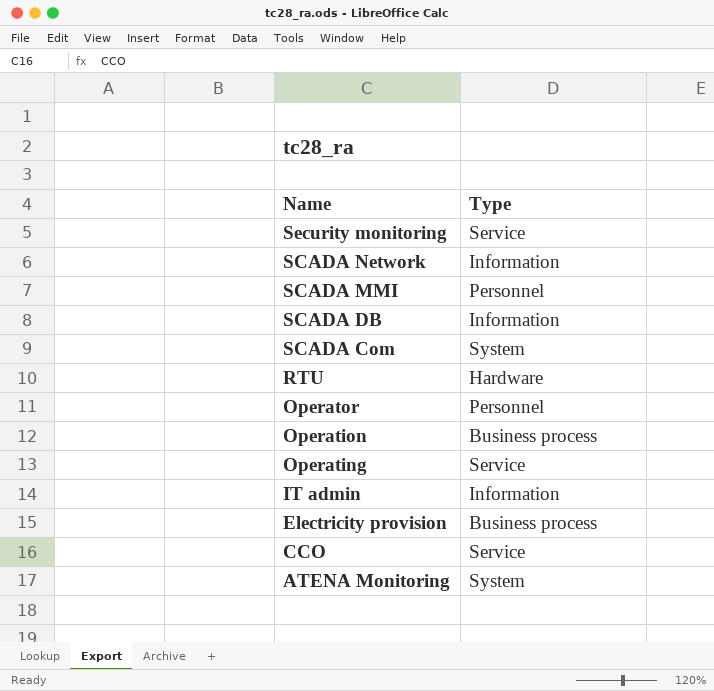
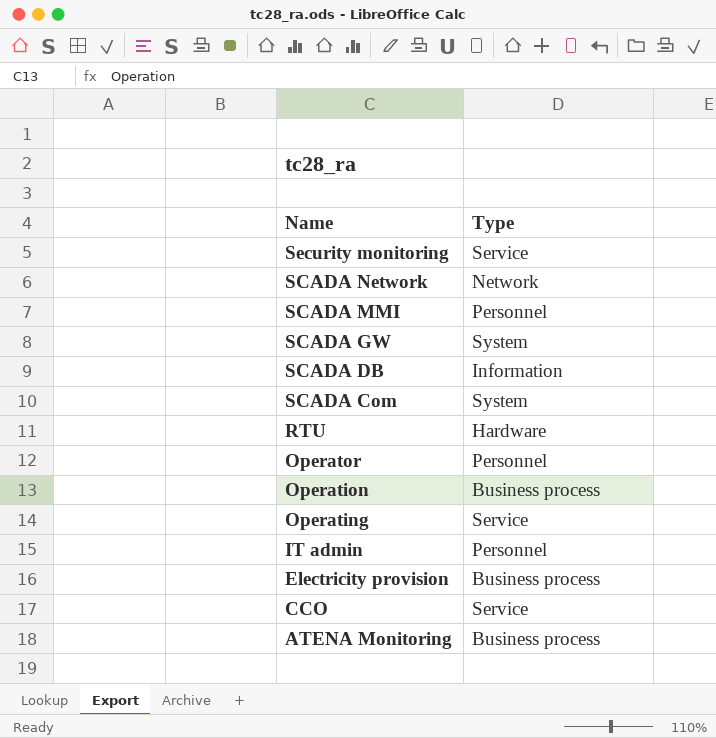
SCADA Network | Type: Information -> Network
row SCADA GW: none -> System
IT admin | Type: Information -> Personnel
ATENA Monitoring | Type: System -> Business process

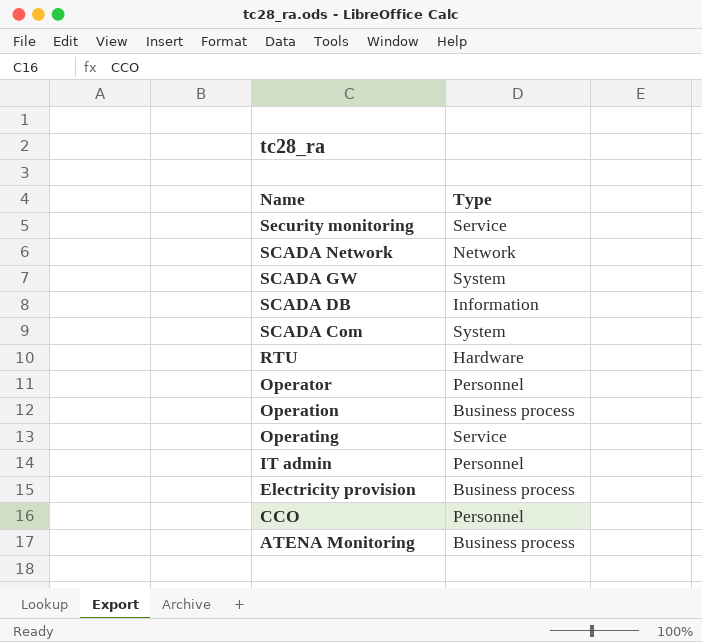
row SCADA MMI: Personnel -> none
CCO | Type: Service -> Personnel

